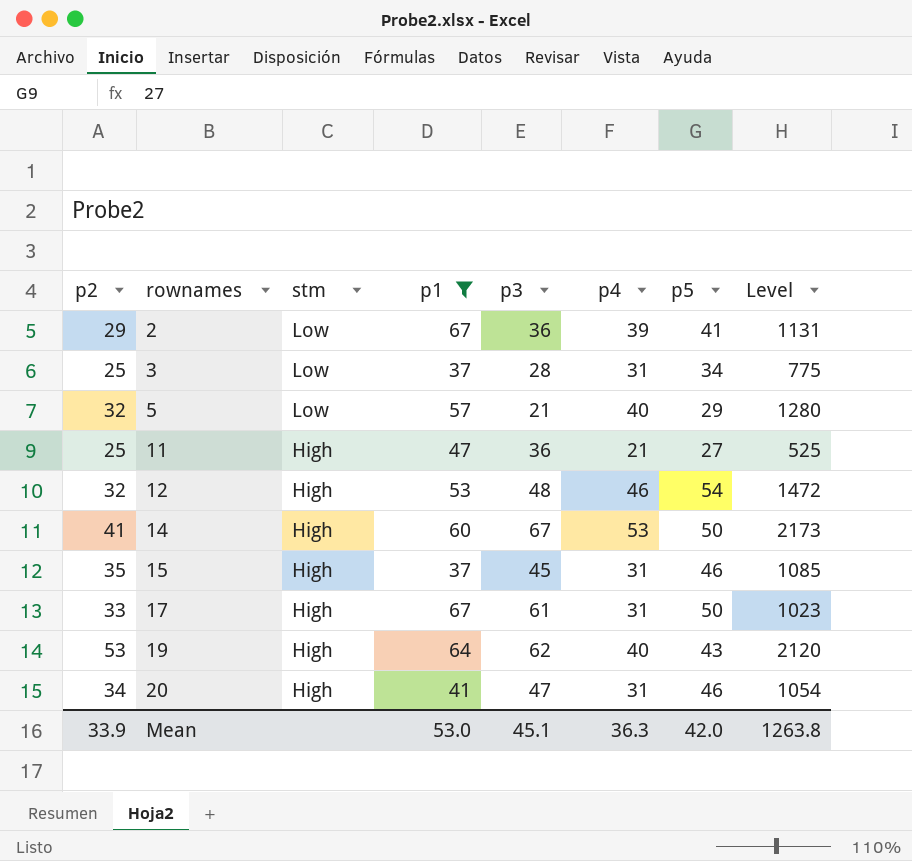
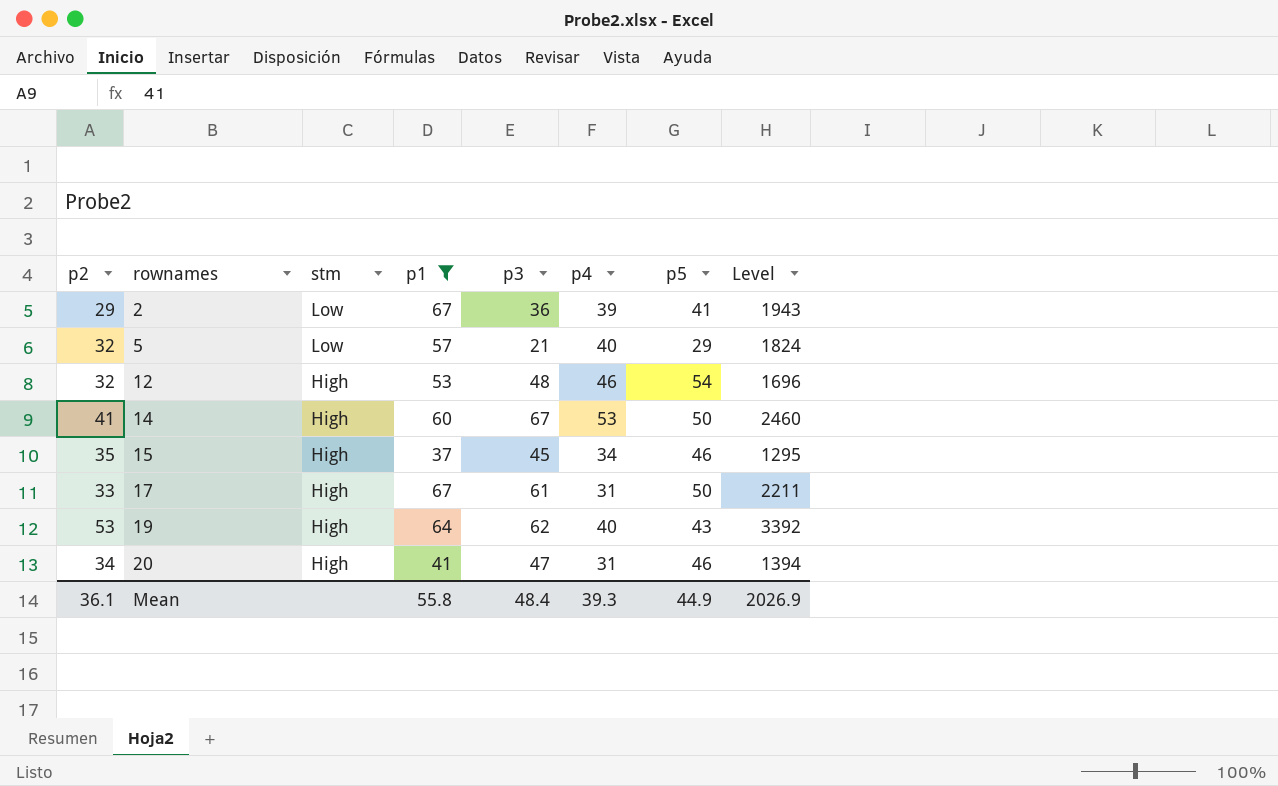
column Level | formula: [p2] * [p4] -> [p2] * [p1]
row 3: 25 | Low | 37 | 28 | 31 | 34 | 775 -> none
row 11: 25 | High | 47 | 36 | 21 | 27 | 525 -> none
15 | p4: 31 -> 34
Mean | p2: 33.9 -> 36.1
Mean | p1: 53.0 -> 55.8
Mean | p3: 45.1 -> 48.4
Mean | p4: 36.3 -> 39.3
Mean | p5: 42.0 -> 44.9
Mean | Level: 1263.8 -> 2026.9

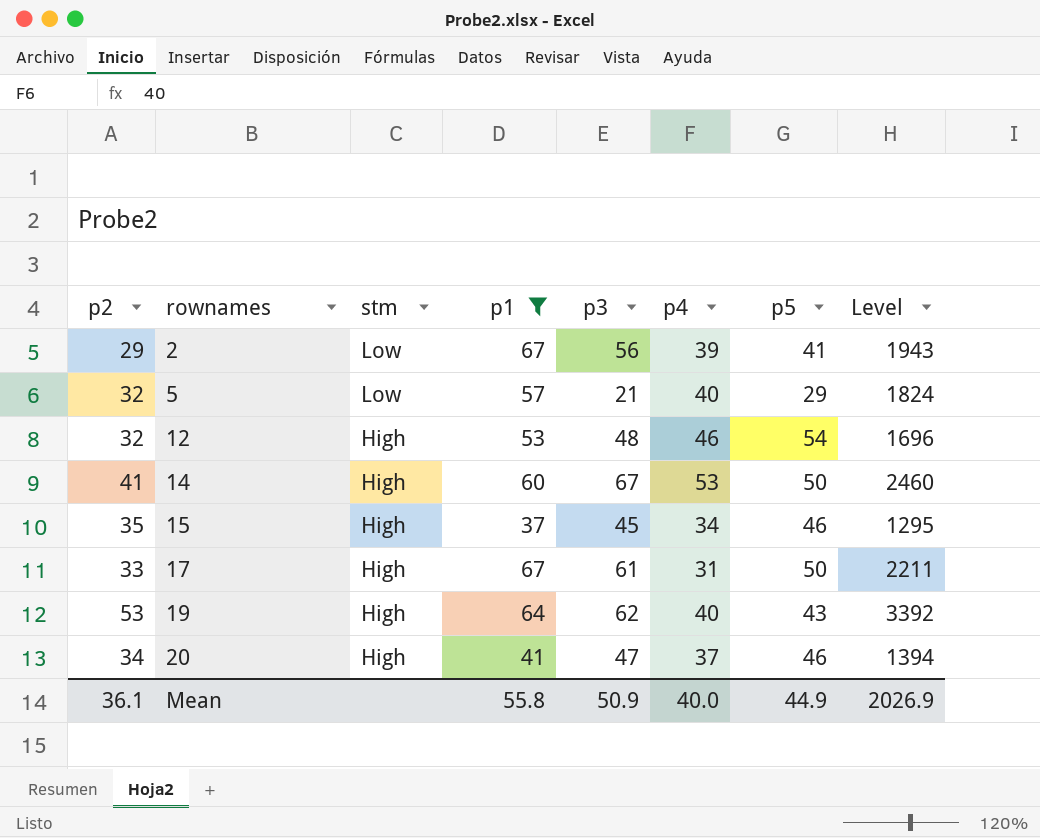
2 | p3: 36 -> 56
20 | p4: 31 -> 37
Mean | p3: 48.4 -> 50.9
Mean | p4: 39.3 -> 40.0

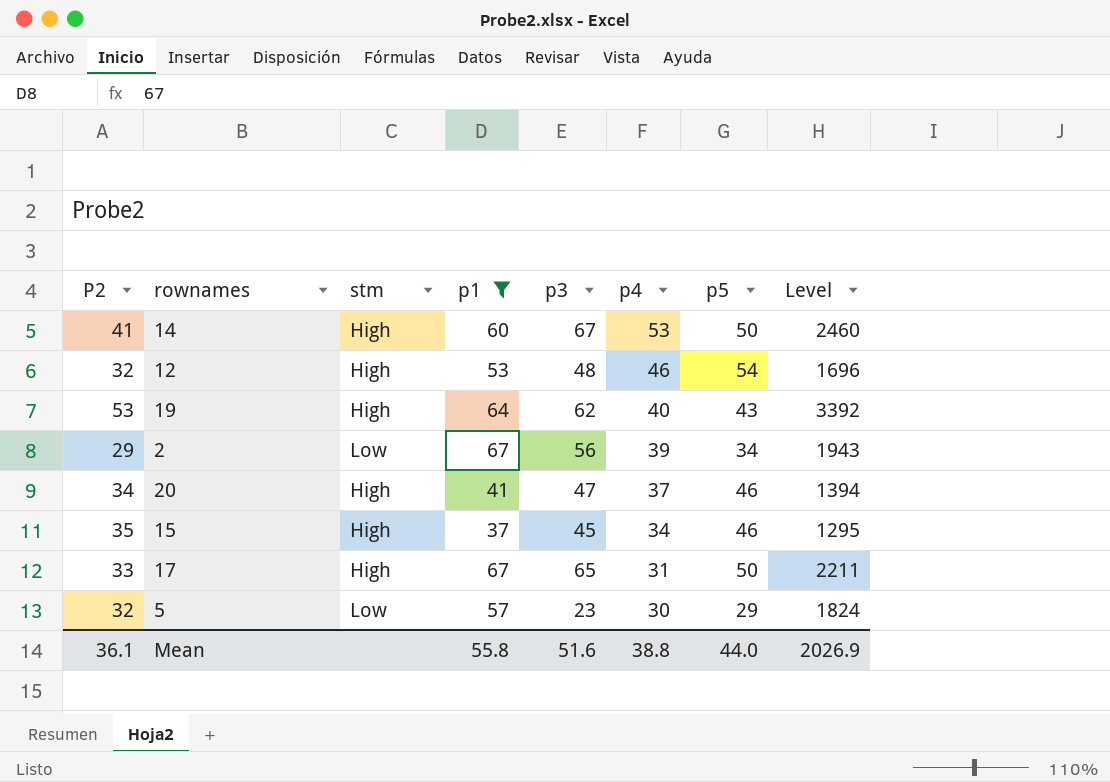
row order: rownames ascending -> p4 descending
column name: p2 -> P2
2 | p5: 41 -> 34
17 | p3: 61 -> 65
5 | p3: 21 -> 23
5 | p4: 40 -> 30
Mean | p3: 50.9 -> 51.6
Mean | p4: 40.0 -> 38.8
Mean | p5: 44.9 -> 44.0

